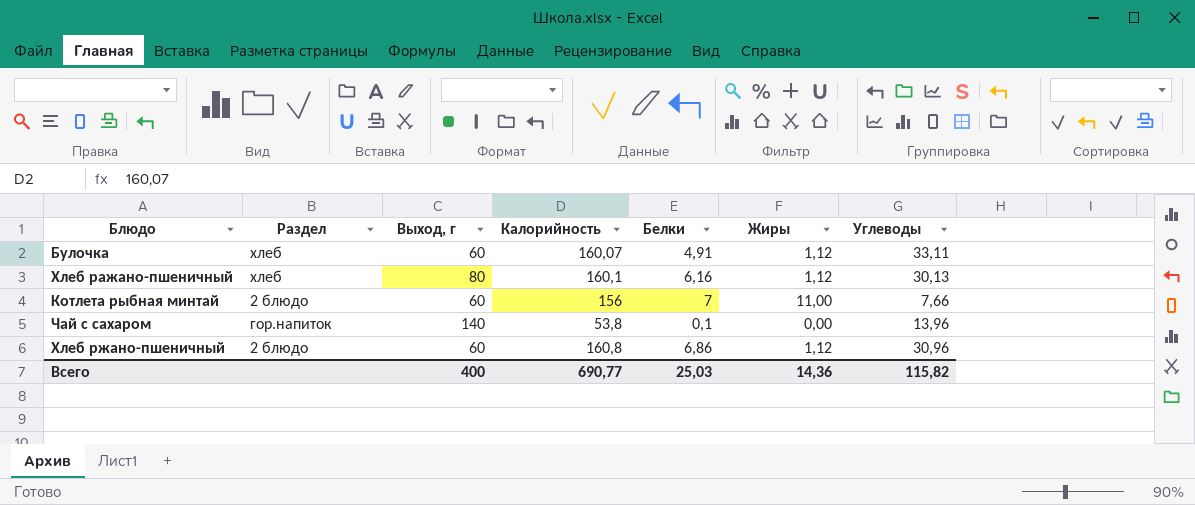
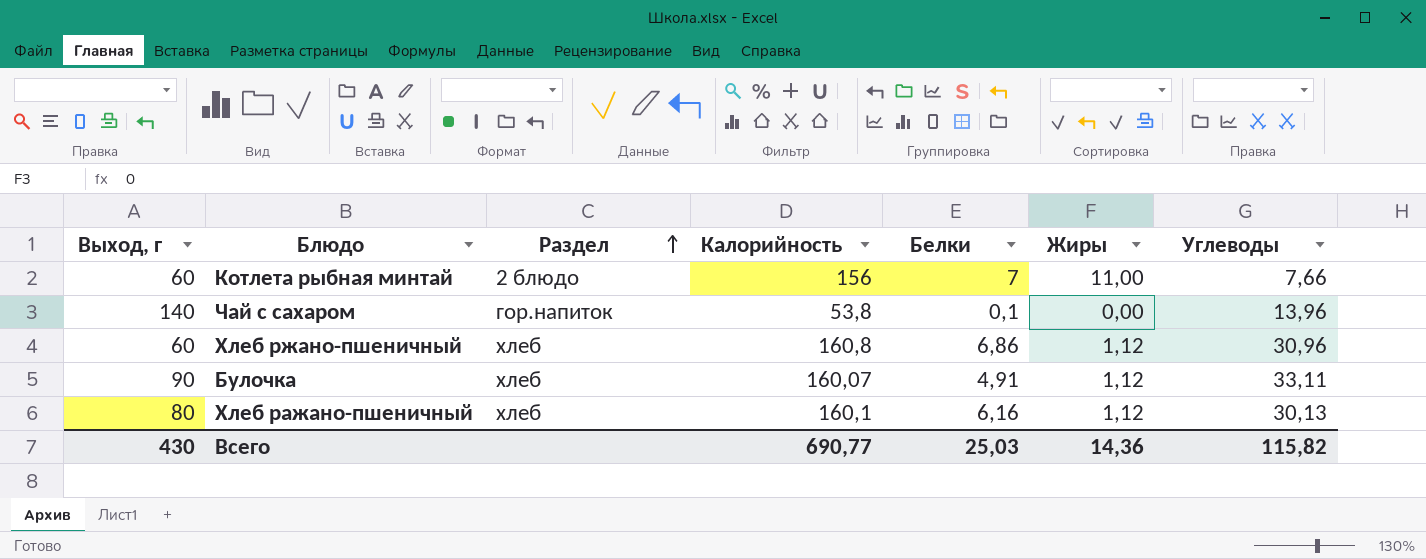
row order: none -> Раздел ascending
column Выход, г | position: 3 -> 1
Хлеб ржано-пшеничный | Раздел: 2 блюдо -> хлеб
Булочка | Выход, г: 60 -> 90
Всего | Выход, г: 400 -> 430

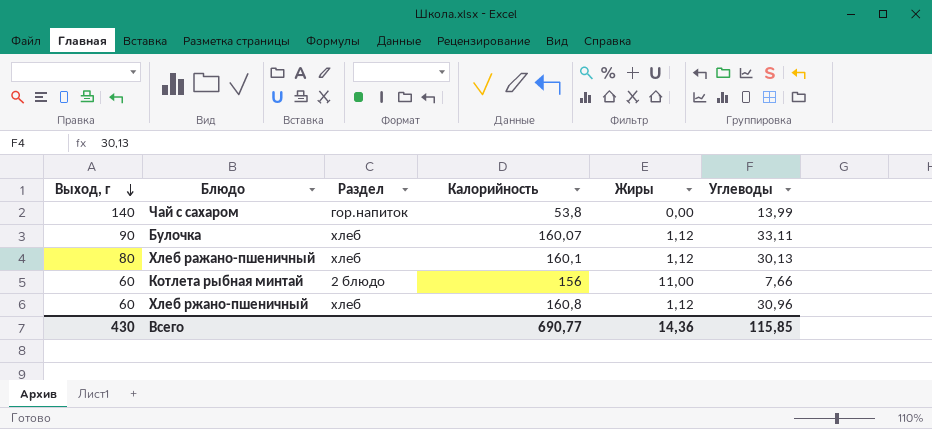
row order: Раздел ascending -> Выход, г descending
column Белки | position: 5 -> none
Чай с сахаром | Углеводы: 13,96 -> 13,99
Всего | Углеводы: 115,82 -> 115,85

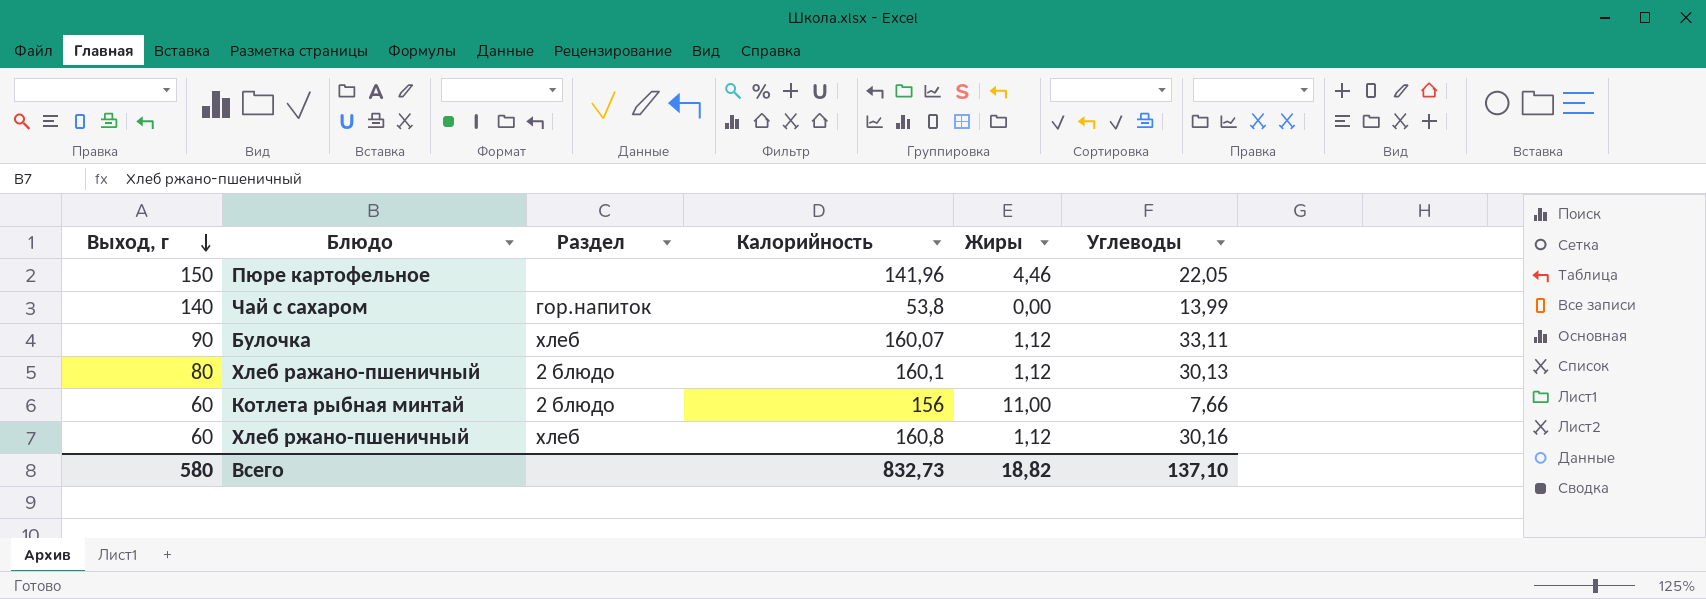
row Пюре картофельное: none -> 150 | none | 141,96 | 4,46 | 22,05
Хлеб ражано-пшеничный | Раздел: хлеб -> 2 блюдо
Хлеб ржано-пшеничный | Углеводы: 30,96 -> 30,16
Всего | Выход, г: 430 -> 580
Всего | Калорийность: 690,77 -> 832,73
Всего | Жиры: 14,36 -> 18,82
Всего | Углеводы: 115,85 -> 137,10

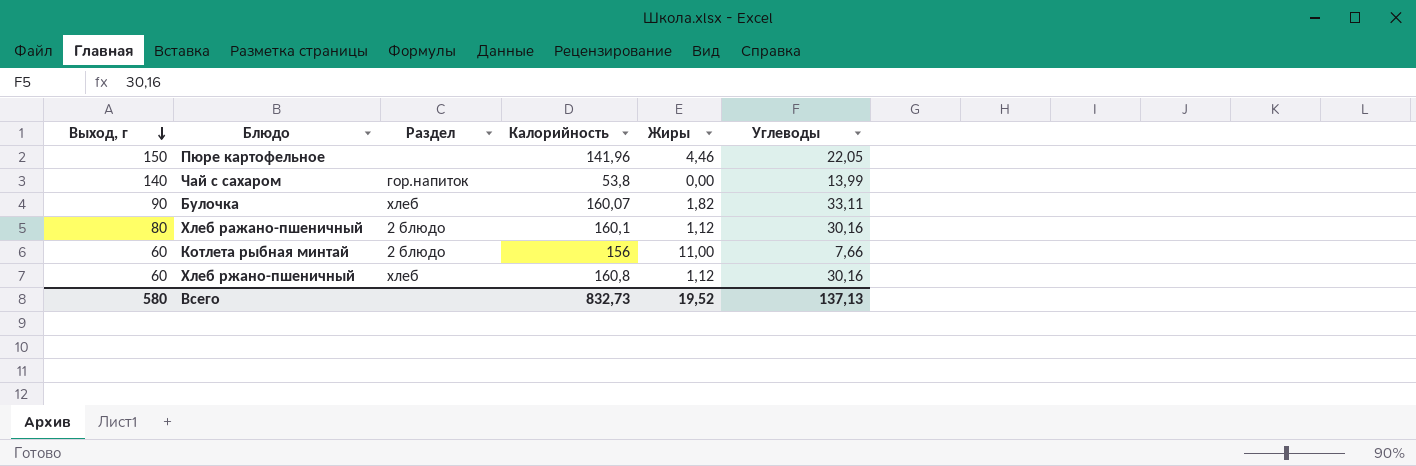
Булочка | Жиры: 1,12 -> 1,82
Хлеб ражано-пшеничный | Углеводы: 30,13 -> 30,16
Всего | Жиры: 18,82 -> 19,52
Всего | Углеводы: 137,10 -> 137,13

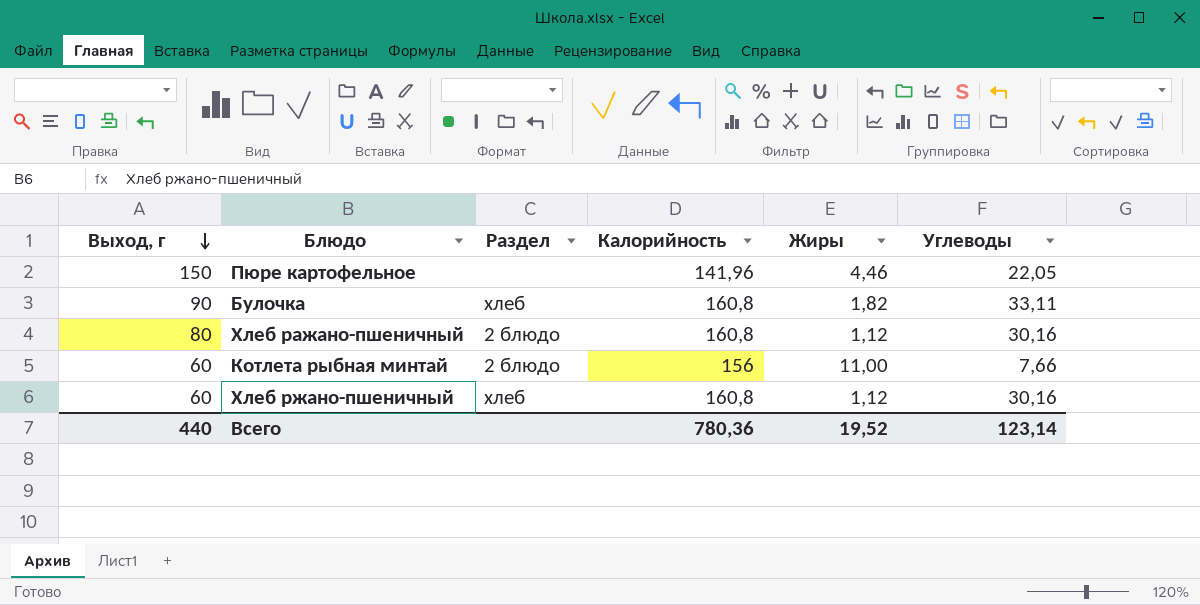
row Чай с сахаром: 140 | гор.напиток | 53,8 | 0,00 | 13,99 -> none
Булочка | Калорийность: 160,07 -> 160,8
Хлеб ражано-пшеничный | Калорийность: 160,1 -> 160,8
Всего | Выход, г: 580 -> 440
Всего | Калорийность: 832,73 -> 780,36
Всего | Углеводы: 137,13 -> 123,14

